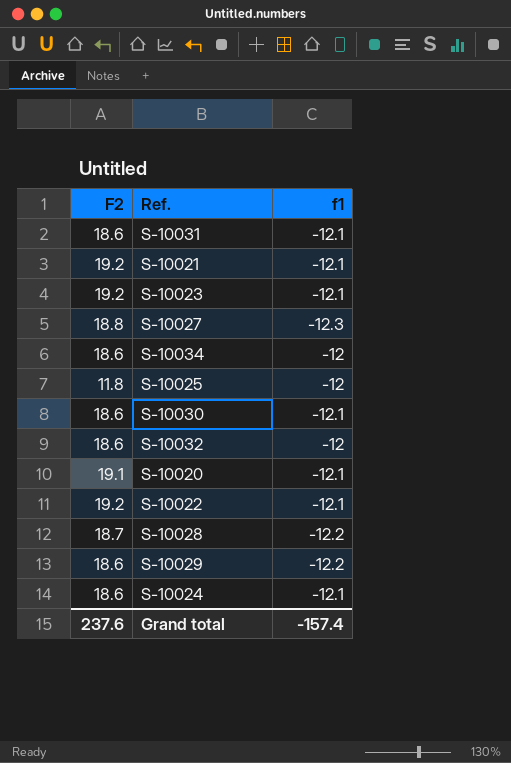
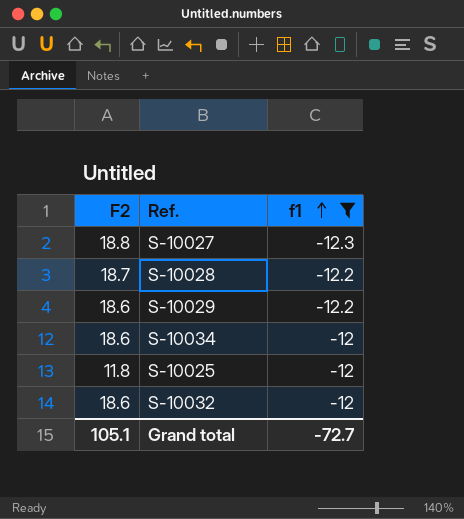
filter: none -> f1 != -12.1
row order: none -> f1 ascending
Grand total | F2: 237.6 -> 105.1
Grand total | f1: -157.4 -> -72.7

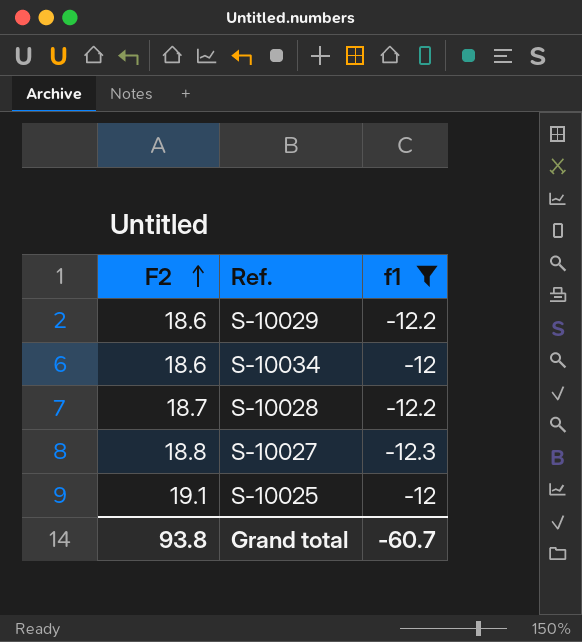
row order: f1 ascending -> F2 ascending
row S-10032: 18.6 | -12 -> none
S-10025 | F2: 11.8 -> 19.1
Grand total | F2: 105.1 -> 93.8
Grand total | f1: -72.7 -> -60.7

